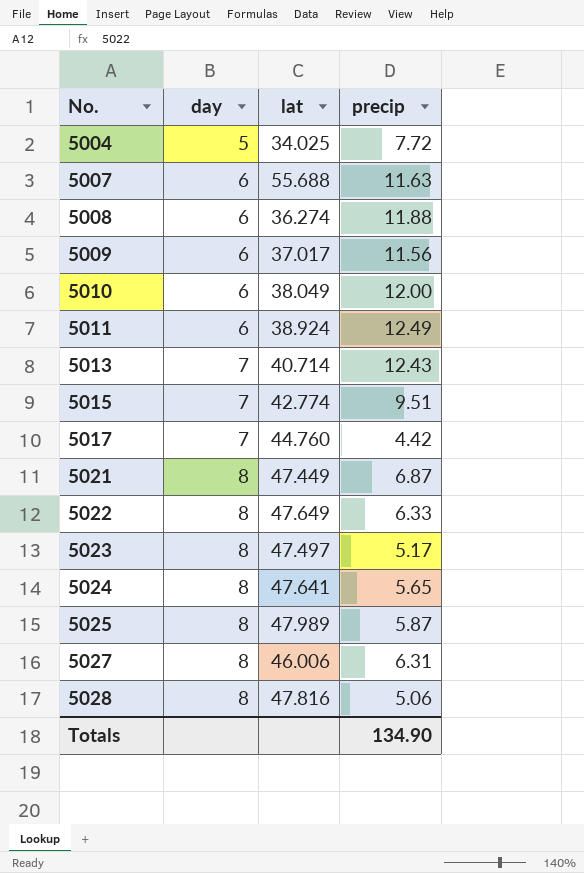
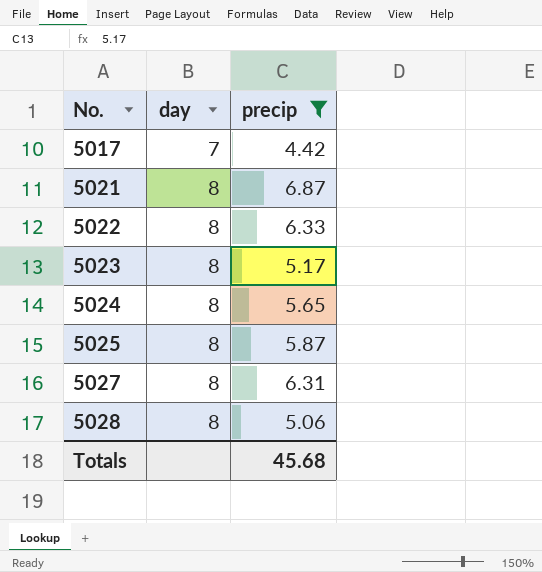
filter: none -> precip <= 6.87
column lat | position: 3 -> none
Totals | precip: 134.90 -> 45.68

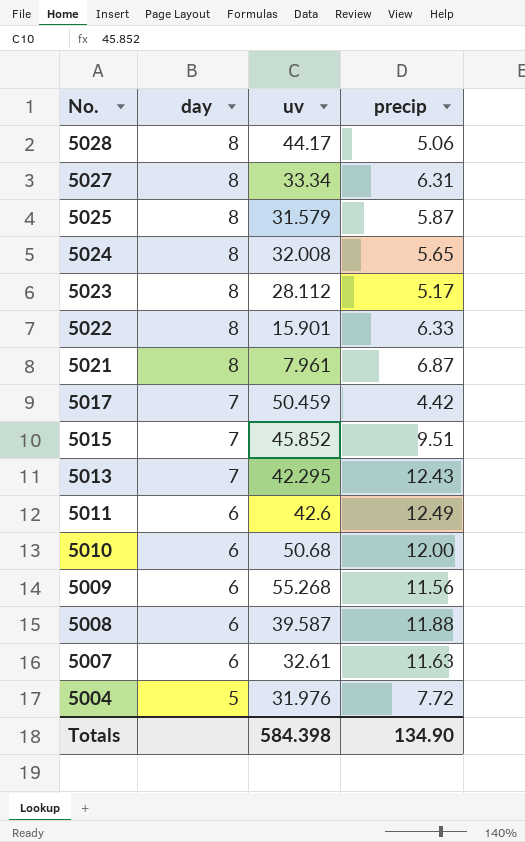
filter: precip <= 6.87 -> none
row order: No. ascending -> No. descending
column uv | position: none -> 3
Totals | precip: 45.68 -> 134.90

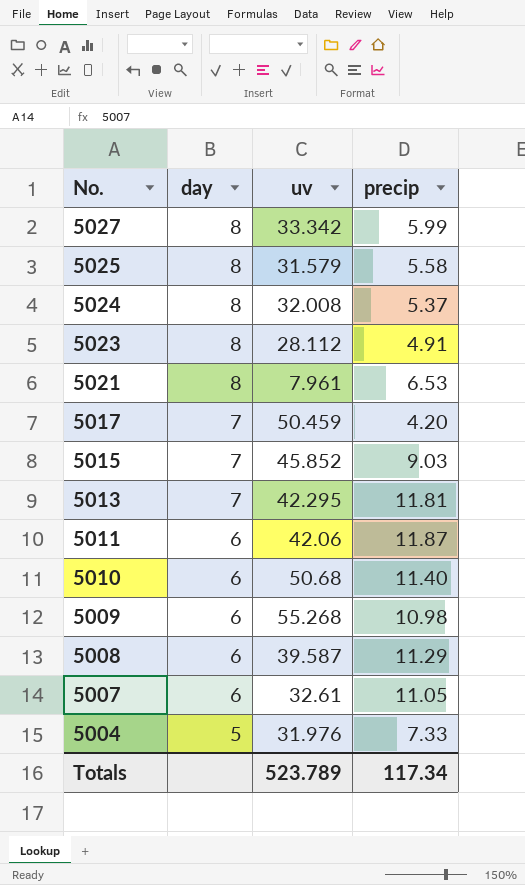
row 5028: 8 | 44.17 | 5.06 -> none
row 5022: 8 | 15.901 | 6.33 -> none
5027 | uv: 33.34 -> 33.342
5027 | precip: 6.31 -> 5.99
5025 | precip: 5.87 -> 5.58
5024 | precip: 5.65 -> 5.37
5023 | precip: 5.17 -> 4.91
5021 | precip: 6.87 -> 6.53
5017 | precip: 4.42 -> 4.20
5015 | precip: 9.51 -> 9.03
5013 | precip: 12.43 -> 11.81
5011 | uv: 42.6 -> 42.06
5011 | precip: 12.49 -> 11.87
5010 | precip: 12.00 -> 11.40
5009 | precip: 11.56 -> 10.98
5008 | precip: 11.88 -> 11.29
5007 | precip: 11.63 -> 11.05
5004 | precip: 7.72 -> 7.33
Totals | uv: 584.398 -> 523.789
Totals | precip: 134.90 -> 117.34

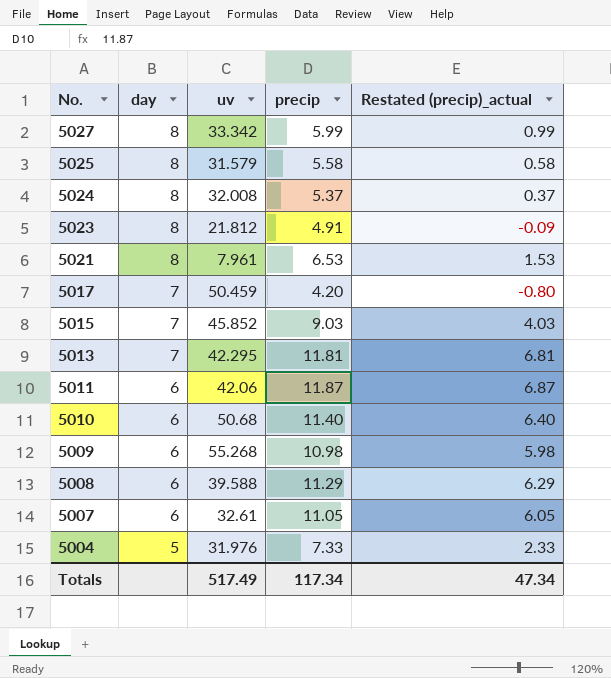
column Restated (precip)_actual | formula: none -> [precip] - 5
5023 | uv: 28.112 -> 21.812
5008 | uv: 39.587 -> 39.588
Totals | uv: 523.789 -> 517.49

